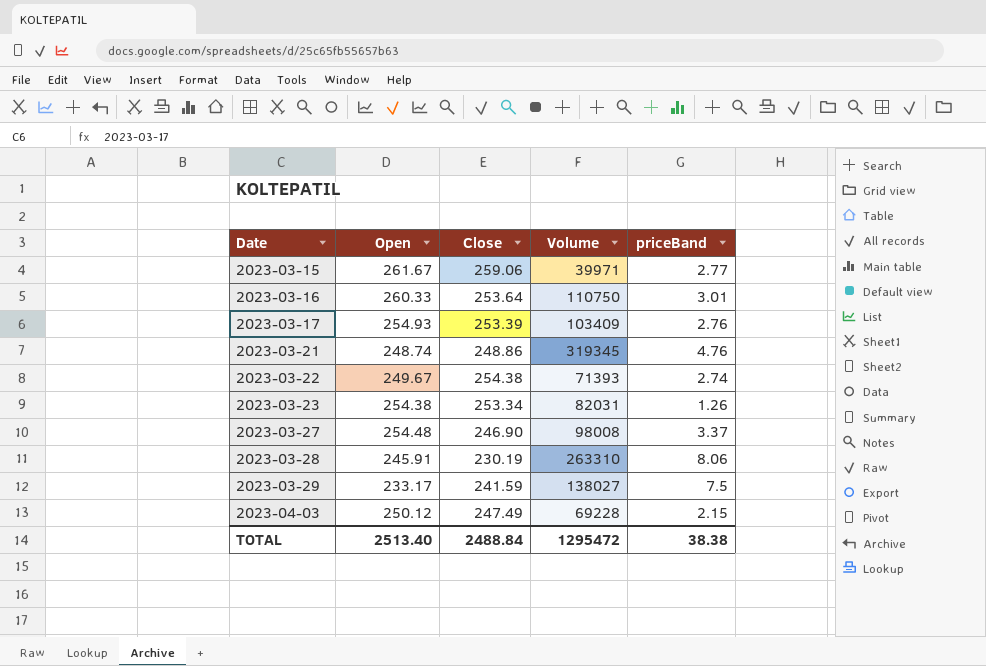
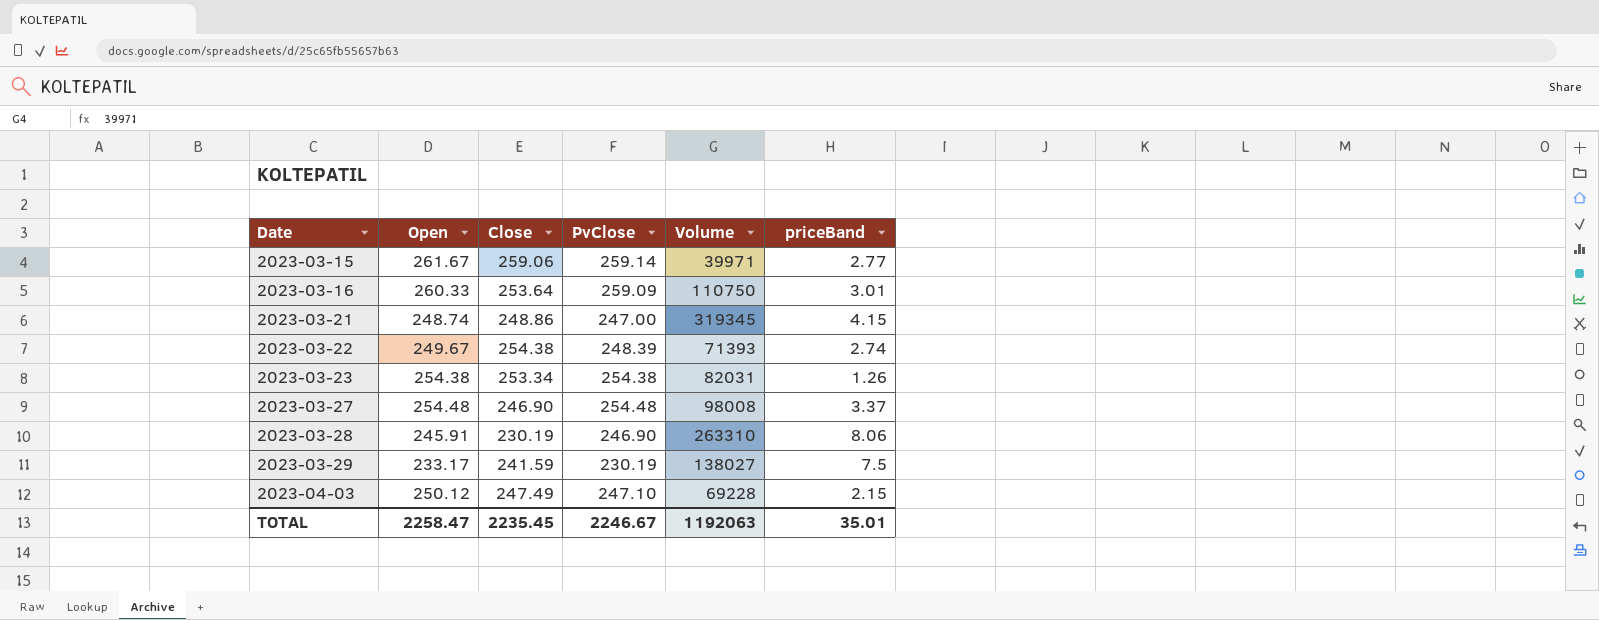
column PvClose | position: none -> 4
row 2023-03-17: 254.93 | 253.39 | 103409 | 2.76 -> none
2023-03-21 | priceBand: 4.76 -> 4.15
TOTAL | Open: 2513.40 -> 2258.47
TOTAL | Close: 2488.84 -> 2235.45
TOTAL | Volume: 1295472 -> 1192063
TOTAL | priceBand: 38.38 -> 35.01

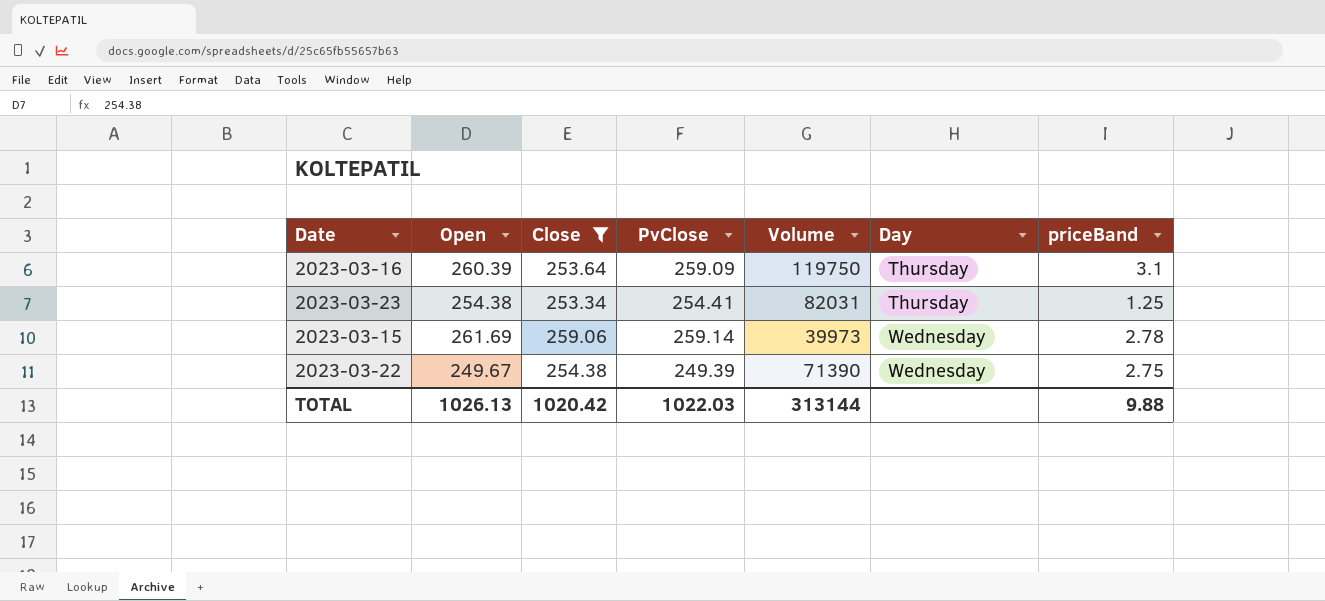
filter: none -> Close >= 253.34
row order: Date ascending -> Day ascending
column Day | position: none -> 6
2023-03-16 | Open: 260.33 -> 260.39
2023-03-16 | Volume: 110750 -> 119750
2023-03-16 | priceBand: 3.01 -> 3.1
2023-03-23 | PvClose: 254.38 -> 254.41
2023-03-23 | priceBand: 1.26 -> 1.25
2023-03-15 | Open: 261.67 -> 261.69
2023-03-15 | Volume: 39971 -> 39973
2023-03-15 | priceBand: 2.77 -> 2.78
2023-03-22 | PvClose: 248.39 -> 249.39
2023-03-22 | Volume: 71393 -> 71390
2023-03-22 | priceBand: 2.74 -> 2.75
TOTAL | Open: 2258.47 -> 1026.13
TOTAL | Close: 2235.45 -> 1020.42
TOTAL | PvClose: 2246.67 -> 1022.03
TOTAL | Volume: 1192063 -> 313144
TOTAL | priceBand: 35.01 -> 9.88

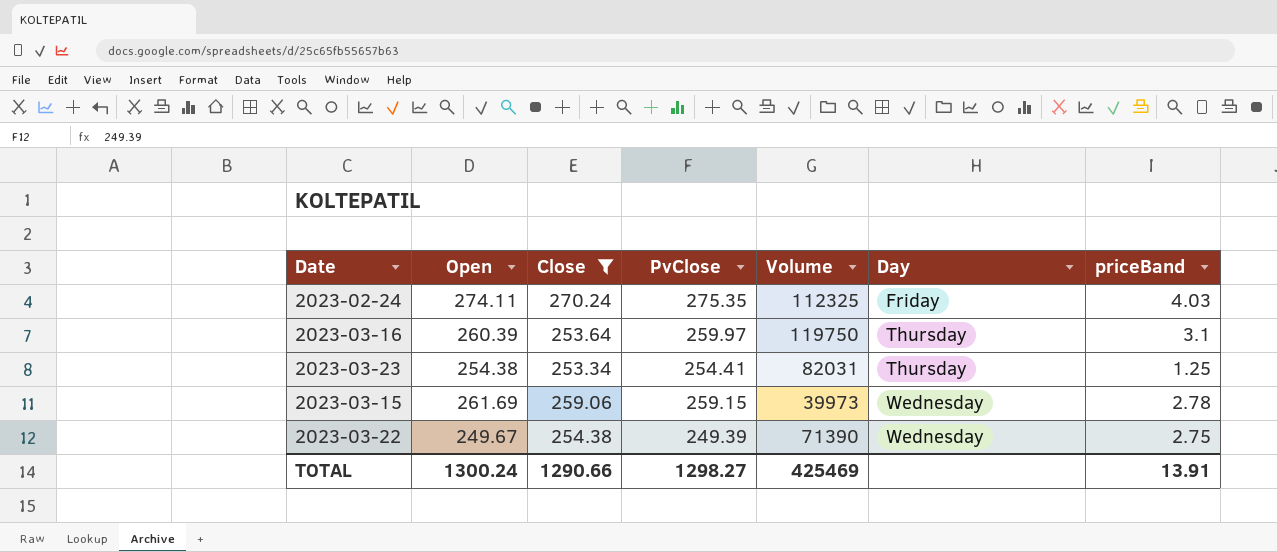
row 2023-02-24: none -> 274.11 | 270.24 | 275.35 | 112325 | Friday | 4.03
2023-03-16 | PvClose: 259.09 -> 259.97
2023-03-15 | PvClose: 259.14 -> 259.15
TOTAL | Open: 1026.13 -> 1300.24
TOTAL | Close: 1020.42 -> 1290.66
TOTAL | PvClose: 1022.03 -> 1298.27
TOTAL | Volume: 313144 -> 425469
TOTAL | priceBand: 9.88 -> 13.91

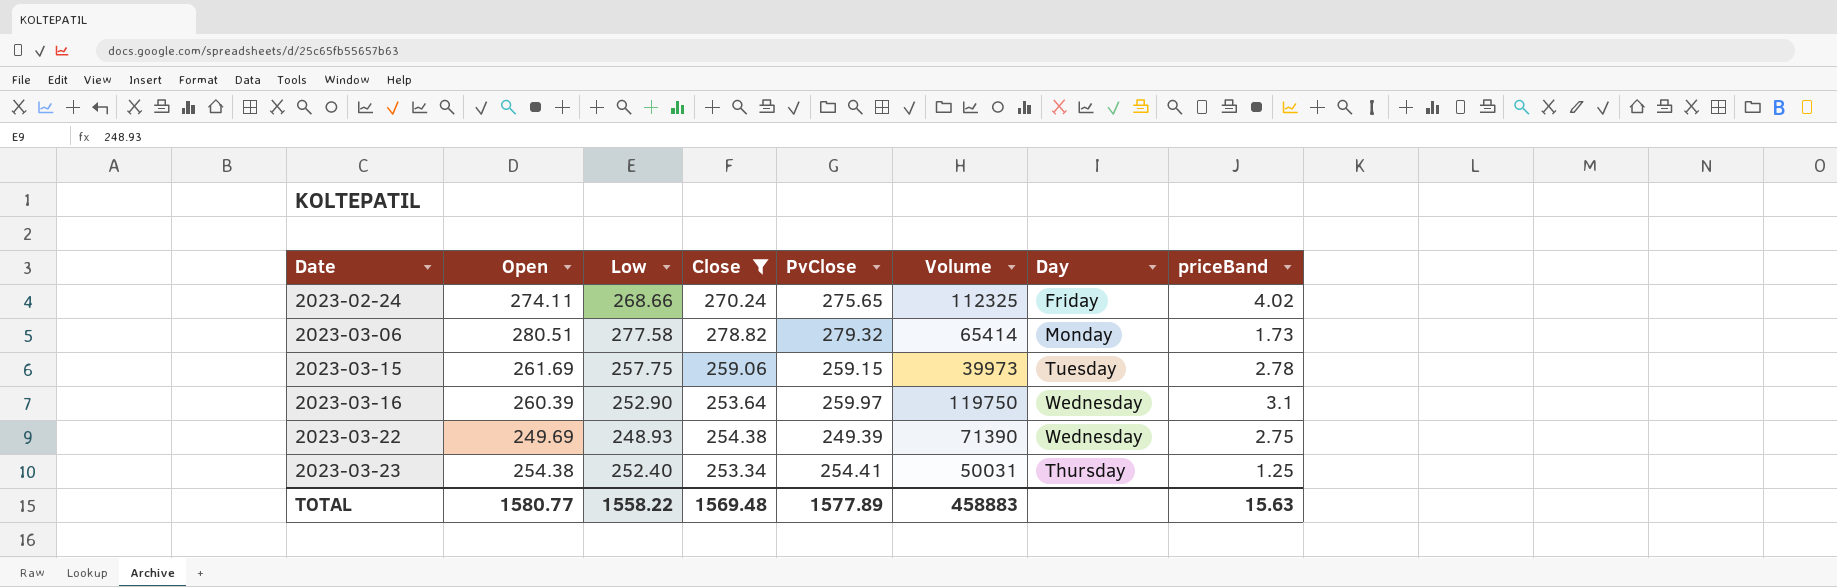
row order: Day ascending -> Date ascending
column Low | position: none -> 3
2023-02-24 | PvClose: 275.35 -> 275.65
2023-02-24 | priceBand: 4.03 -> 4.02
row 2023-03-06: none -> 280.51 | 277.58 | 278.82 | 279.32 | 65414 | Monday | 1.73
2023-03-15 | Day: Wednesday -> Tuesday
2023-03-16 | Day: Thursday -> Wednesday
2023-03-22 | Open: 249.67 -> 249.69
2023-03-23 | Volume: 82031 -> 50031
TOTAL | Open: 1300.24 -> 1580.77
TOTAL | Close: 1290.66 -> 1569.48
TOTAL | PvClose: 1298.27 -> 1577.89
TOTAL | Volume: 425469 -> 458883
TOTAL | priceBand: 13.91 -> 15.63

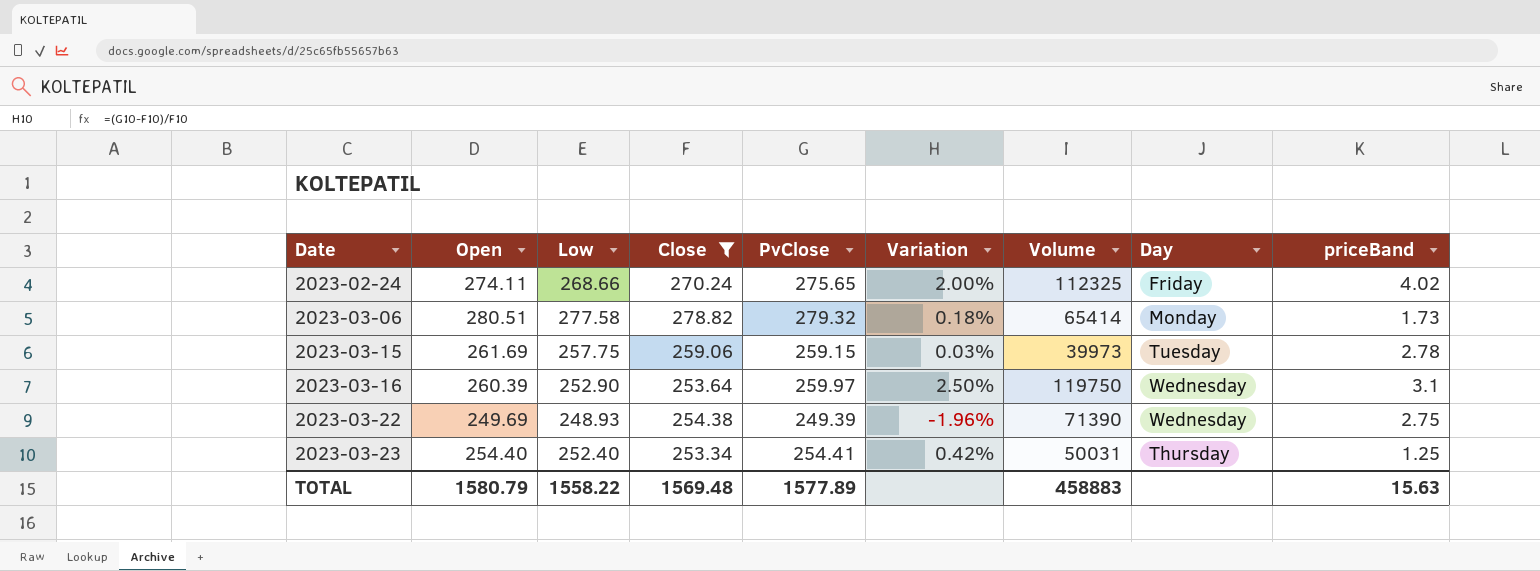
column Variation | formula: none -> ([PvClose] - [Close]) / [Close]
2023-03-23 | Open: 254.38 -> 254.40
TOTAL | Open: 1580.77 -> 1580.79

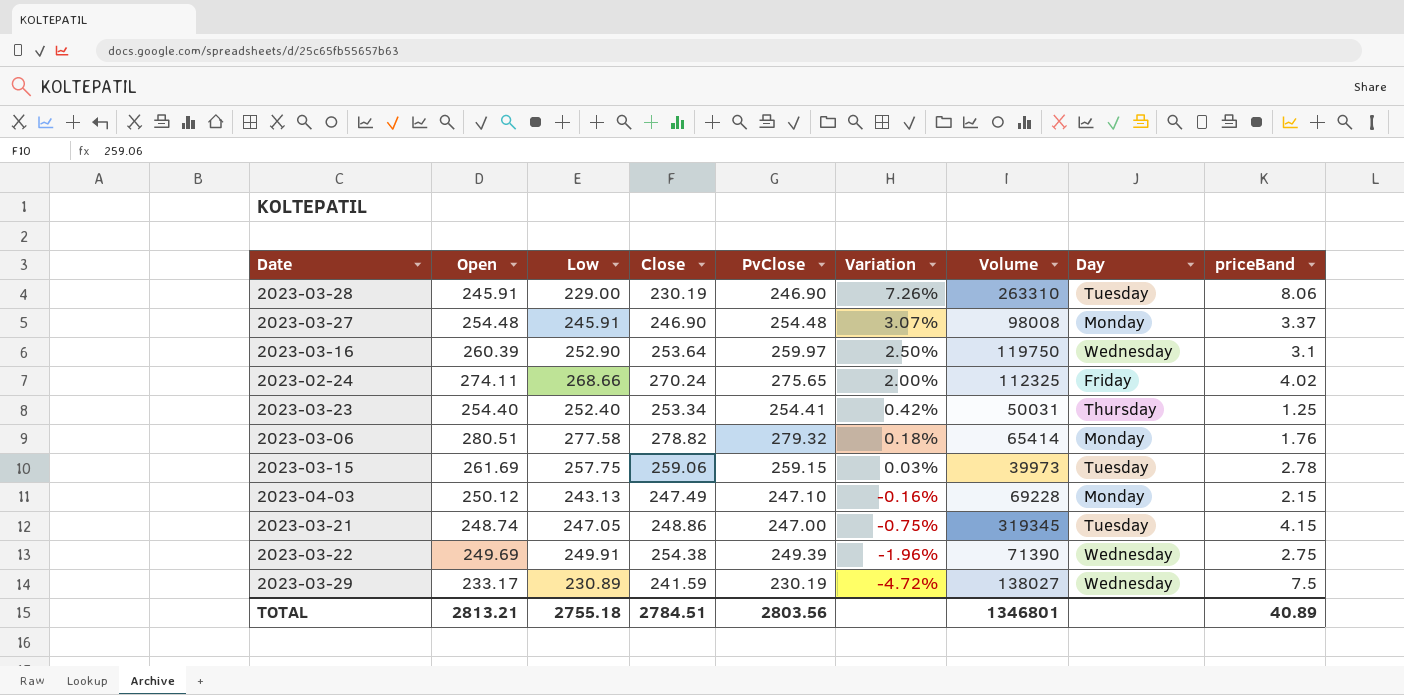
filter: Close >= 253.34 -> none
row order: Date ascending -> Variation descending
2023-03-06 | priceBand: 1.73 -> 1.76
2023-03-22 | Low: 248.93 -> 249.91
TOTAL | Open: 1580.79 -> 2813.21
TOTAL | Low: 1558.22 -> 2755.18
TOTAL | Close: 1569.48 -> 2784.51
TOTAL | PvClose: 1577.89 -> 2803.56
TOTAL | Volume: 458883 -> 1346801
TOTAL | priceBand: 15.63 -> 40.89

